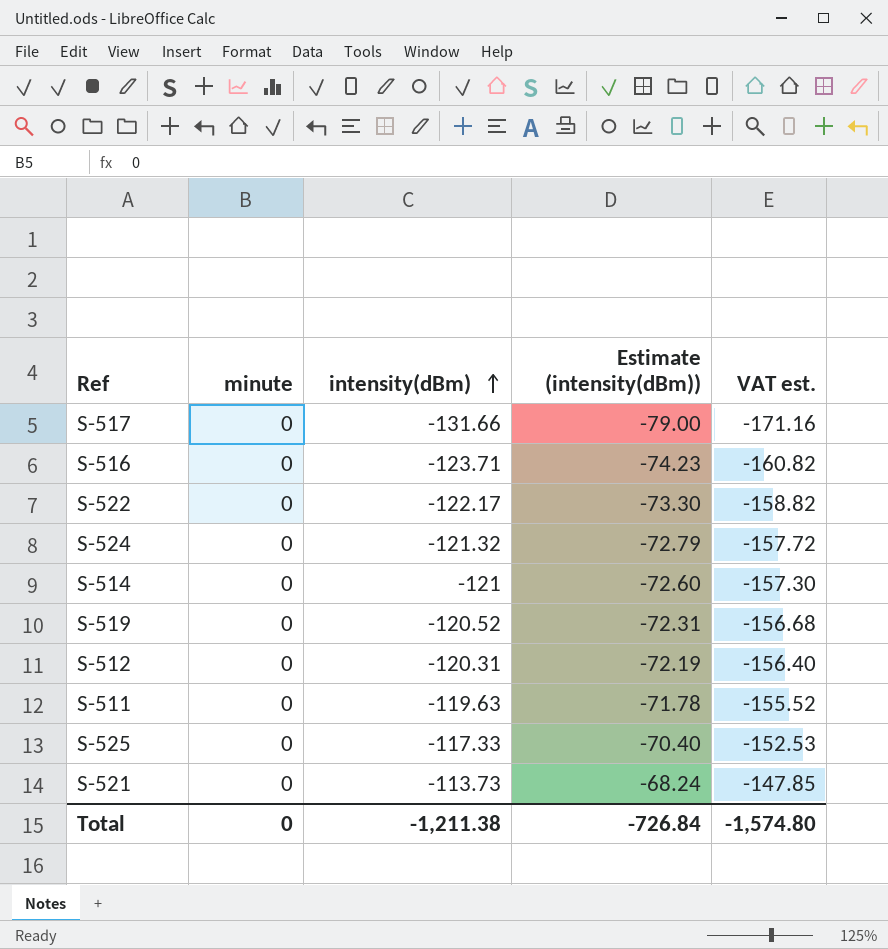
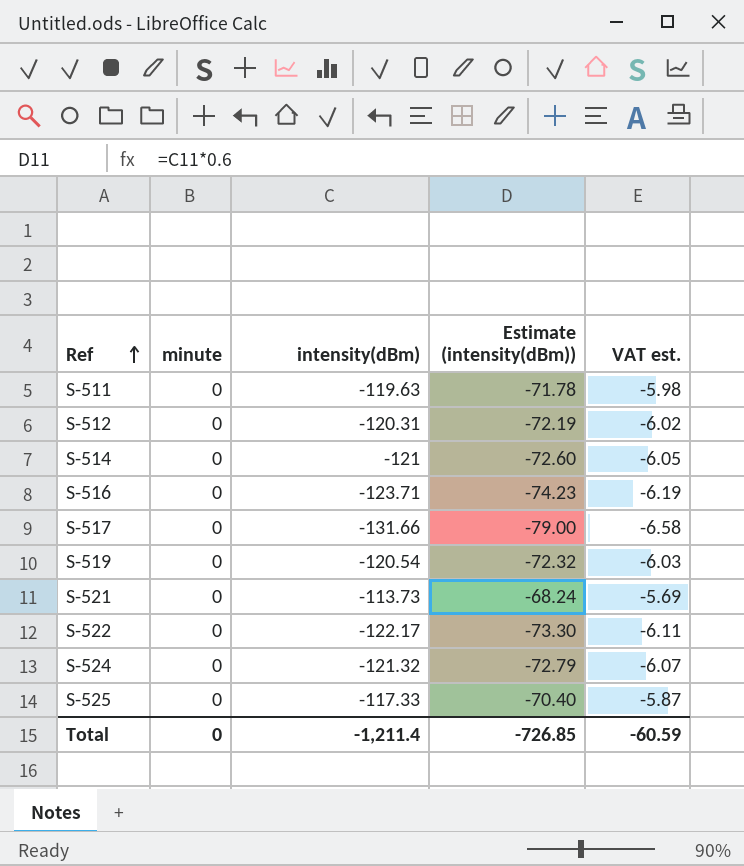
row order: intensity(dBm) ascending -> Ref ascending
column VAT est. | formula: [intensity(dBm)] * 1.3 -> [intensity(dBm)] * 0.05
S-519 | intensity(dBm): -120.52 -> -120.54
S-519 | Estimate (intensity(dBm)): -72.31 -> -72.32
Total | intensity(dBm): -1,211.38 -> -1,211.4
Total | Estimate (intensity(dBm)): -726.84 -> -726.85
Total | VAT est.: -1,574.80 -> -60.59

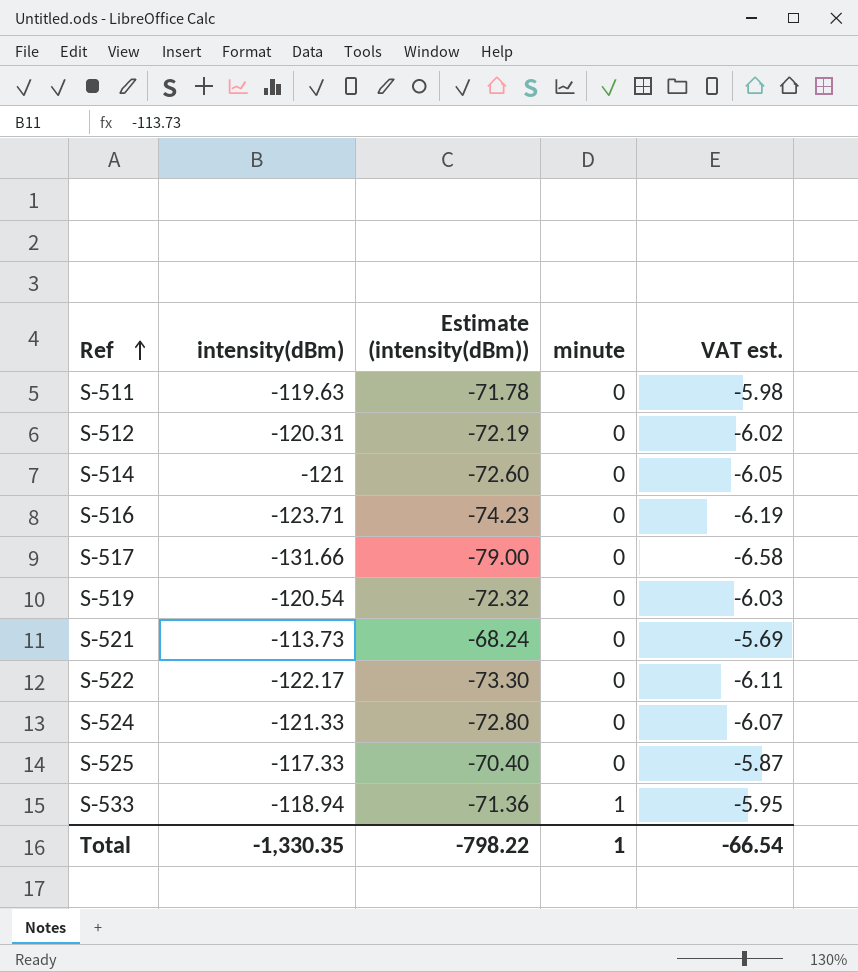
column minute | position: 2 -> 4
S-524 | intensity(dBm): -121.32 -> -121.33
S-524 | Estimate (intensity(dBm)): -72.79 -> -72.80
row S-533: none -> -118.94 | -71.36 | 1 | -5.95
Total | intensity(dBm): -1,211.4 -> -1,330.35
Total | Estimate (intensity(dBm)): -726.85 -> -798.22
Total | minute: 0 -> 1
Total | VAT est.: -60.59 -> -66.54

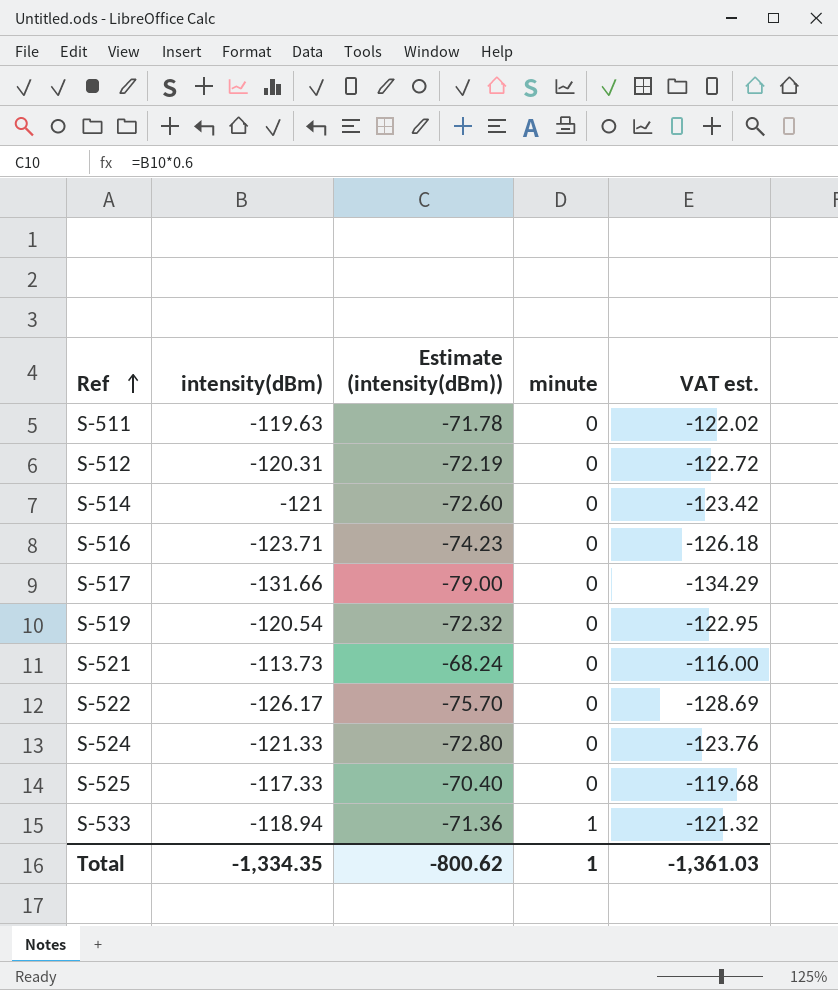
column VAT est. | formula: [intensity(dBm)] * 0.05 -> [intensity(dBm)] * 1.02
S-522 | intensity(dBm): -122.17 -> -126.17
S-522 | Estimate (intensity(dBm)): -73.30 -> -75.70
Total | intensity(dBm): -1,330.35 -> -1,334.35
Total | Estimate (intensity(dBm)): -798.22 -> -800.62
Total | VAT est.: -66.54 -> -1,361.03

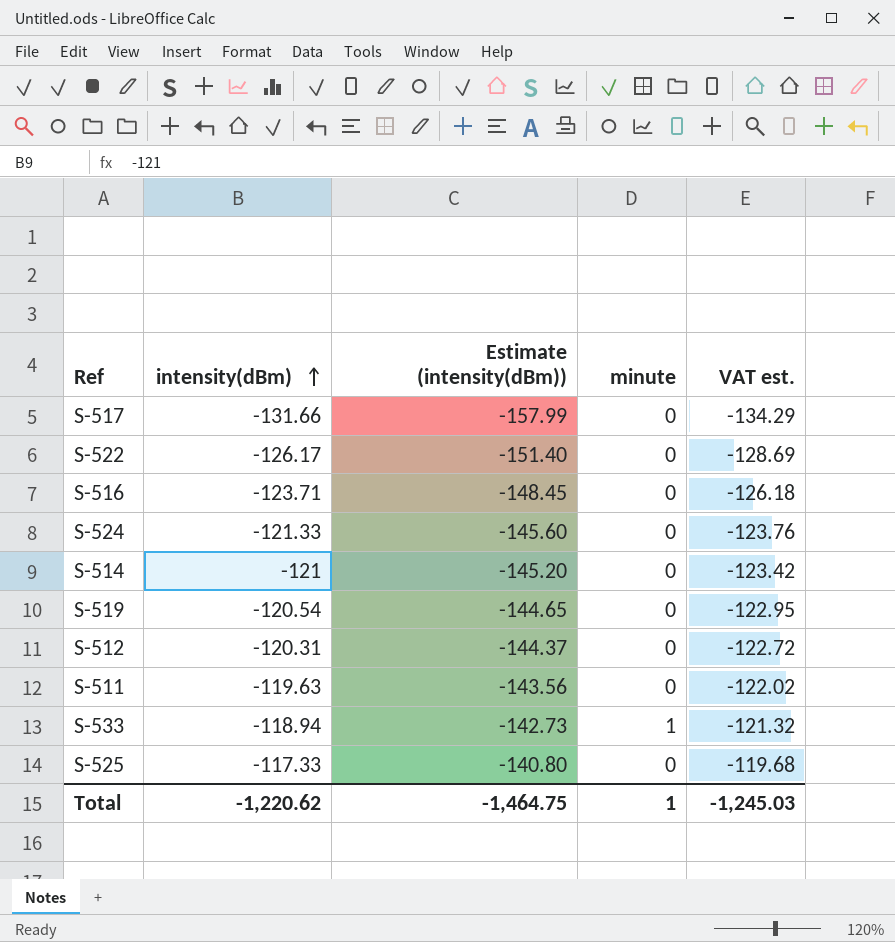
row order: Ref ascending -> intensity(dBm) ascending
column Estimate (intensity(dBm)) | formula: [intensity(dBm)] * 0.6 -> [intensity(dBm)] * 1.2
row S-521: -113.73 | -68.24 | 0 | -116.00 -> none
Total | intensity(dBm): -1,334.35 -> -1,220.62
Total | Estimate (intensity(dBm)): -800.62 -> -1,464.75
Total | VAT est.: -1,361.03 -> -1,245.03

